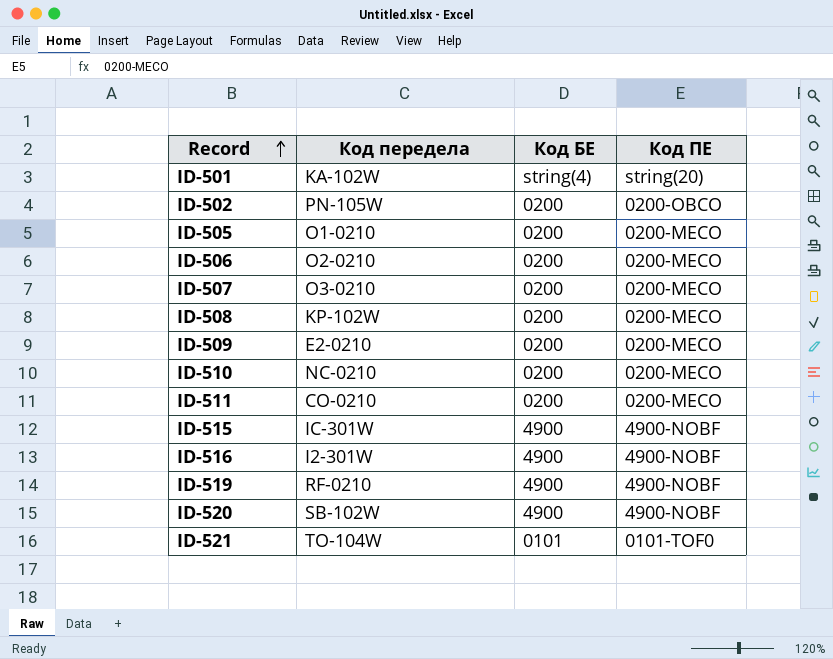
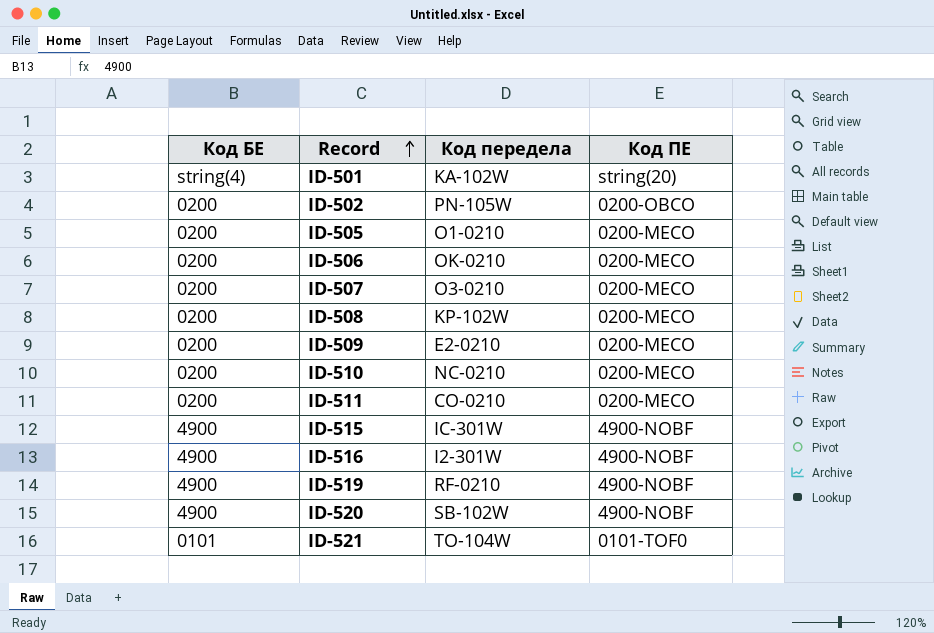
column Код БЕ | position: 3 -> 1
ID-506 | Код передела: O2-0210 -> OK-0210

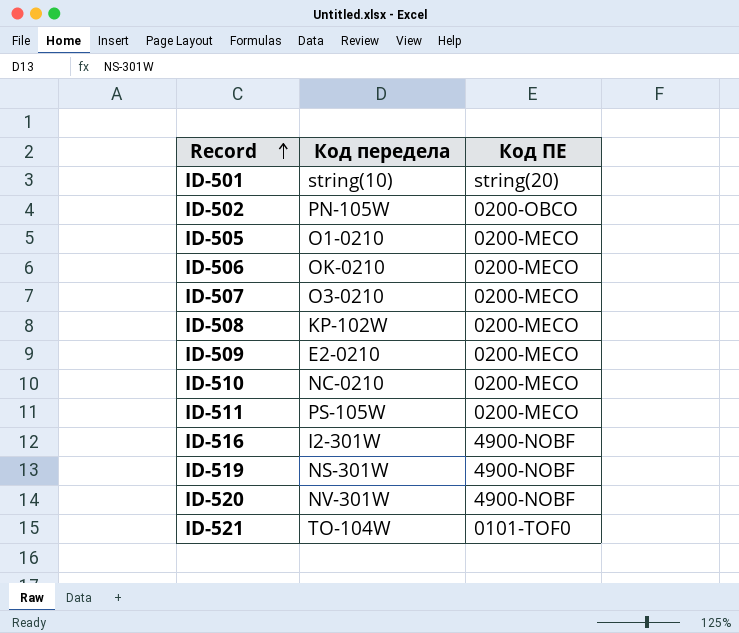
column Код БЕ | position: 1 -> none
row ID-515: 4900 | IC-301W | 4900-NOBF -> none
ID-501 | Код передела: KA-102W -> string(10)
ID-511 | Код передела: CO-0210 -> PS-105W
ID-519 | Код передела: RF-0210 -> NS-301W
ID-520 | Код передела: SB-102W -> NV-301W

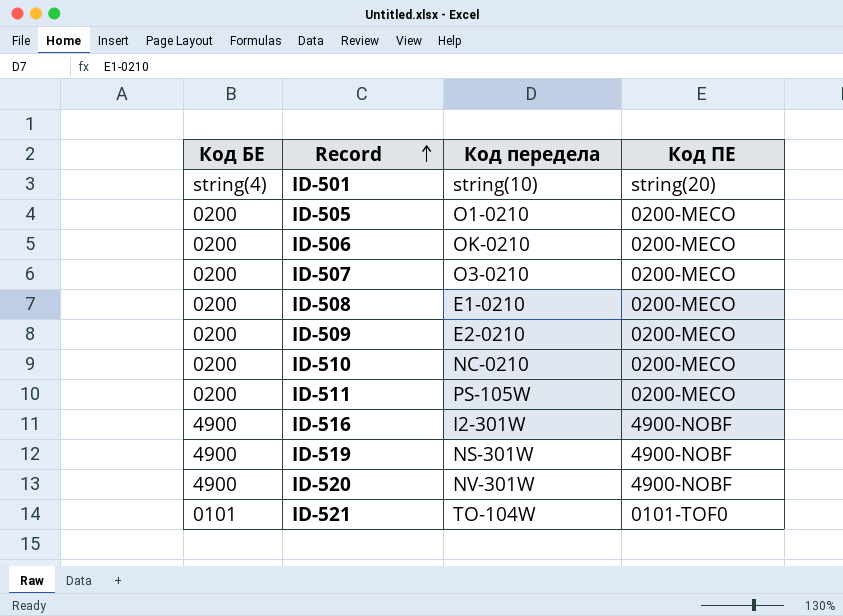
column Код БЕ | position: none -> 1
row ID-502: PN-105W | 0200-OBCO -> none
ID-508 | Код передела: KP-102W -> E1-0210

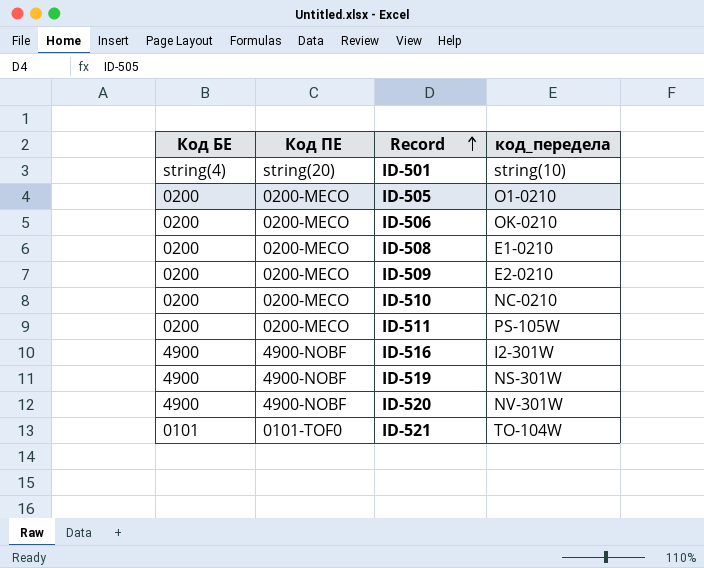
column Код ПЕ | position: 4 -> 2
column name: Код передела -> код_передела
row ID-507: 0200 | O3-0210 | 0200-MECO -> none

